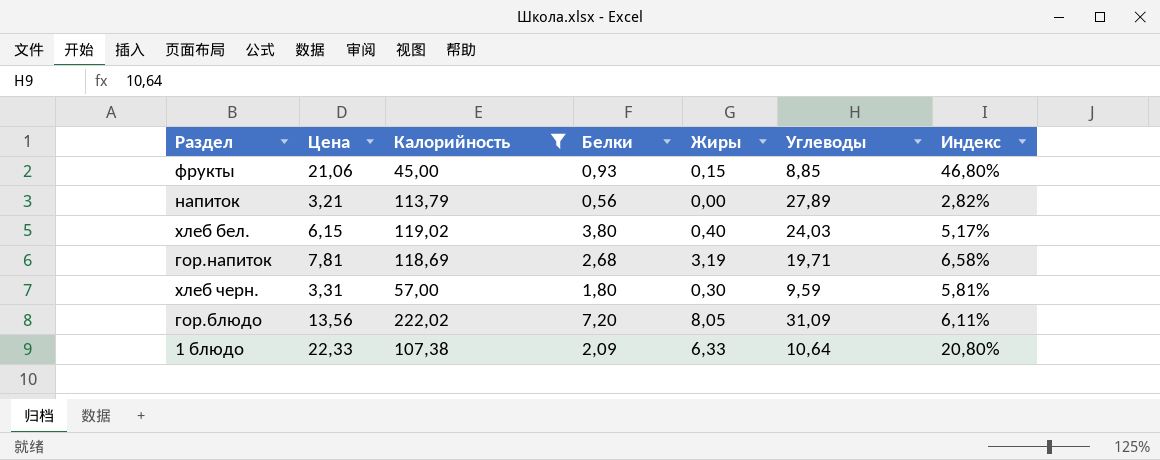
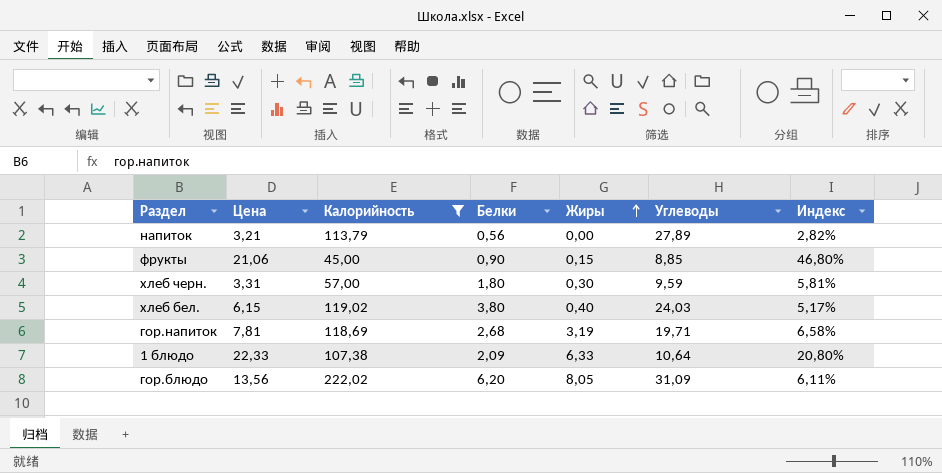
row order: none -> Жиры ascending
фрукты | Белки: 0,93 -> 0,90
гор.блюдо | Белки: 7,20 -> 6,20

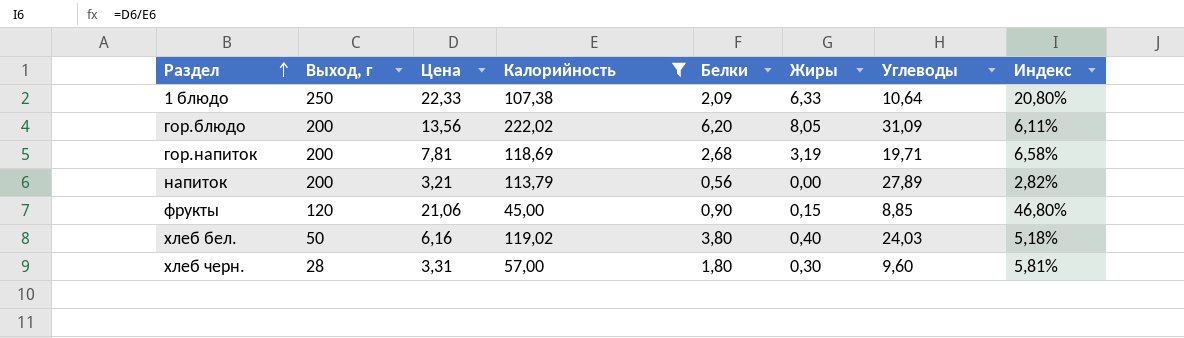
row order: Жиры ascending -> Раздел ascending
column Выход, г | position: none -> 2
хлеб бел. | Цена: 6,15 -> 6,16
хлеб бел. | Индекс: 5,17% -> 5,18%
хлеб черн. | Углеводы: 9,59 -> 9,60

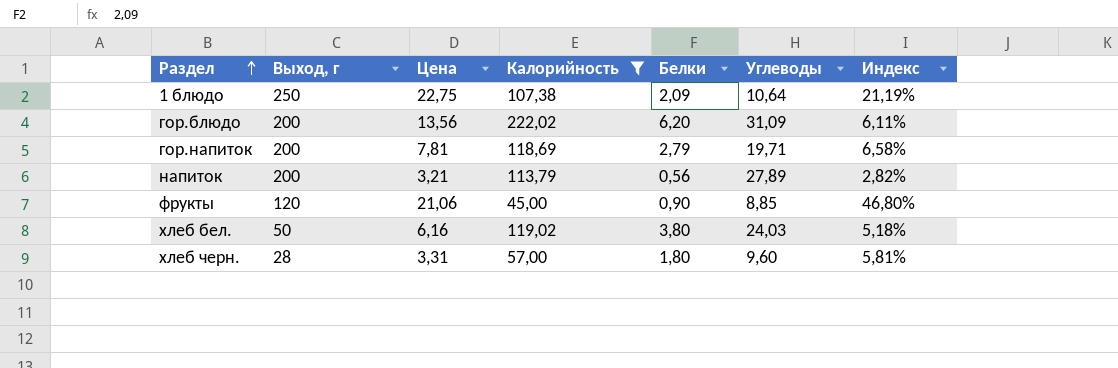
column Жиры | position: 6 -> none
1 блюдо | Цена: 22,33 -> 22,75
1 блюдо | Индекс: 20,80% -> 21,19%
гор.напиток | Белки: 2,68 -> 2,79

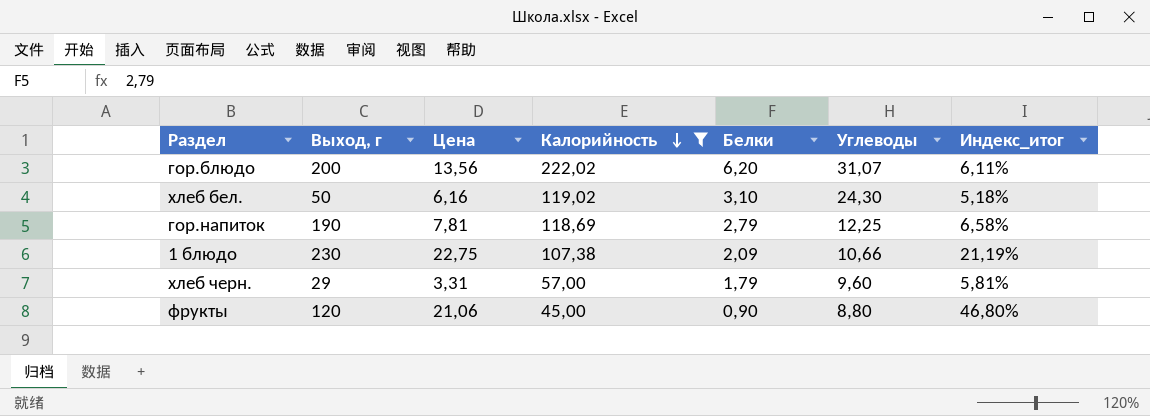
row order: Раздел ascending -> Калорийность descending
column name: Индекс -> Индекс_итог
row напиток: 200 | 3,21 | 113,79 | 0,56 | 27,89 | 2,82% -> none
гор.блюдо | Углеводы: 31,09 -> 31,07
хлеб бел. | Белки: 3,80 -> 3,10
хлеб бел. | Углеводы: 24,03 -> 24,30
гор.напиток | Выход, г: 200 -> 190
гор.напиток | Углеводы: 19,71 -> 12,25
1 блюдо | Выход, г: 250 -> 230
1 блюдо | Углеводы: 10,64 -> 10,66
хлеб черн. | Выход, г: 28 -> 29
хлеб черн. | Белки: 1,80 -> 1,79
фрукты | Углеводы: 8,85 -> 8,80

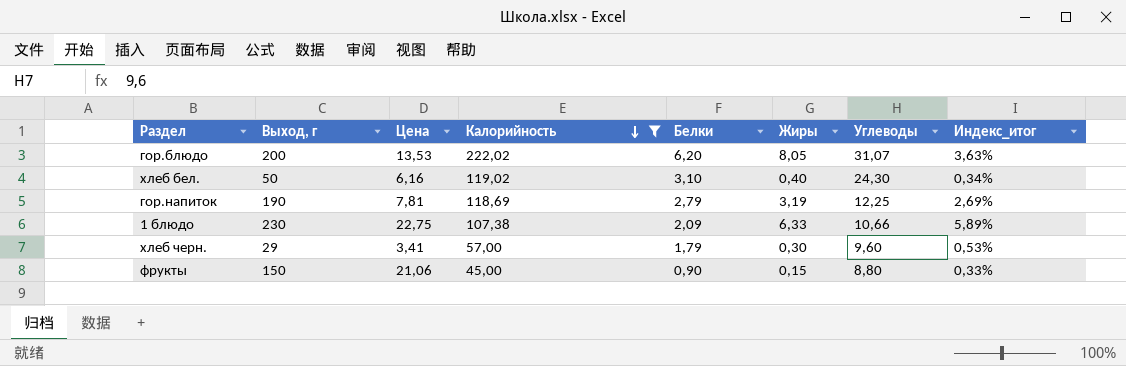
column Жиры | position: none -> 6
column Индекс_итог | formula: [Цена] / [Калорийность] -> [Жиры] / [Калорийность]
гор.блюдо | Цена: 13,56 -> 13,53
хлеб черн. | Цена: 3,31 -> 3,41
фрукты | Выход, г: 120 -> 150

